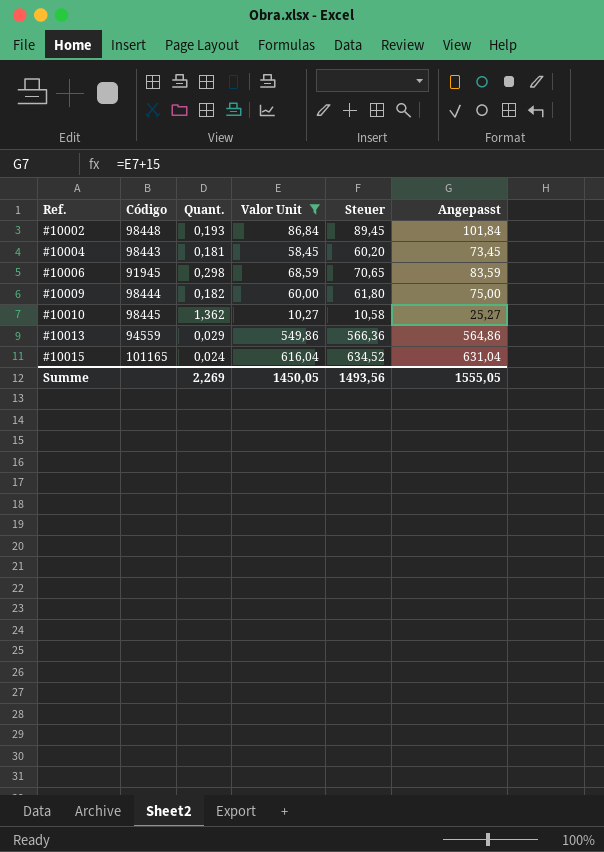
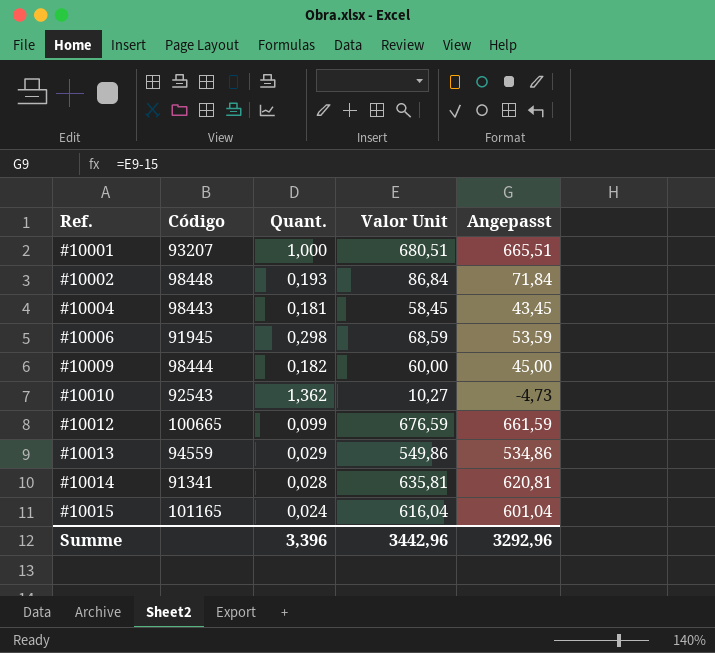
filter: Valor Unit <= 616,04 -> none
column Steuer | formula: [Valor Unit] * 1,03 -> none
column Angepasst | formula: [Valor Unit] + 15 -> [Valor Unit] - 15
#10010 | Código: 98445 -> 92543
Summe | Quant.: 2,269 -> 3,396
Summe | Valor Unit: 1450,05 -> 3442,96
Summe | Angepasst: 1555,05 -> 3292,96

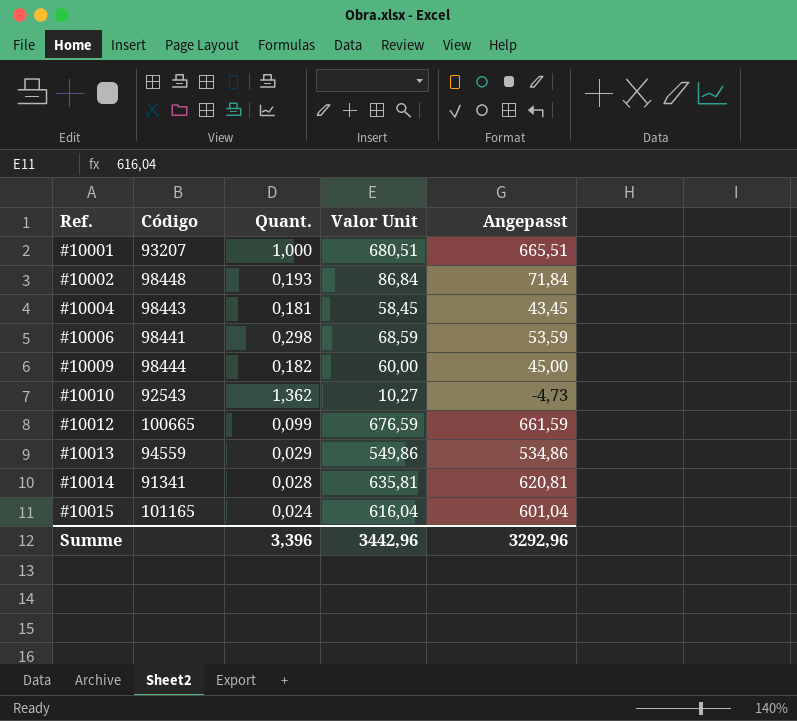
#10006 | Código: 91945 -> 98441

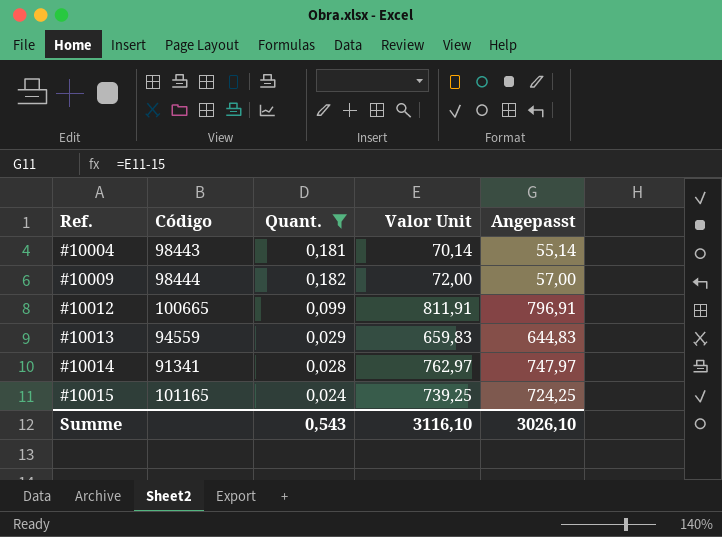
filter: none -> Quant. <= 0,182
#10004 | Valor Unit: 58,45 -> 70,14
#10004 | Angepasst: 43,45 -> 55,14
#10009 | Valor Unit: 60,00 -> 72,00
#10009 | Angepasst: 45,00 -> 57,00
#10012 | Valor Unit: 676,59 -> 811,91
#10012 | Angepasst: 661,59 -> 796,91
#10013 | Valor Unit: 549,86 -> 659,83
#10013 | Angepasst: 534,86 -> 644,83
#10014 | Valor Unit: 635,81 -> 762,97
#10014 | Angepasst: 620,81 -> 747,97
#10015 | Valor Unit: 616,04 -> 739,25
#10015 | Angepasst: 601,04 -> 724,25
Summe | Quant.: 3,396 -> 0,543
Summe | Valor Unit: 3442,96 -> 3116,10
Summe | Angepasst: 3292,96 -> 3026,10

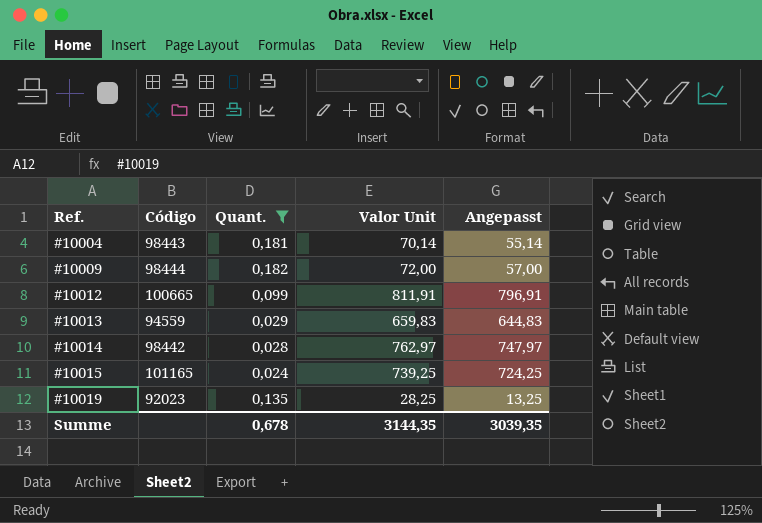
#10014 | Código: 91341 -> 98442
row #10019: none -> 92023 | 0,135 | 28,25 | 13,25
Summe | Quant.: 0,543 -> 0,678
Summe | Valor Unit: 3116,10 -> 3144,35
Summe | Angepasst: 3026,10 -> 3039,35

